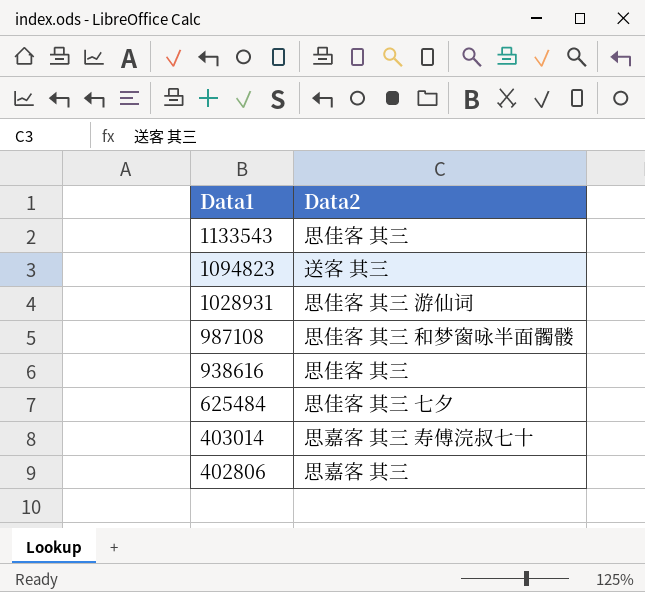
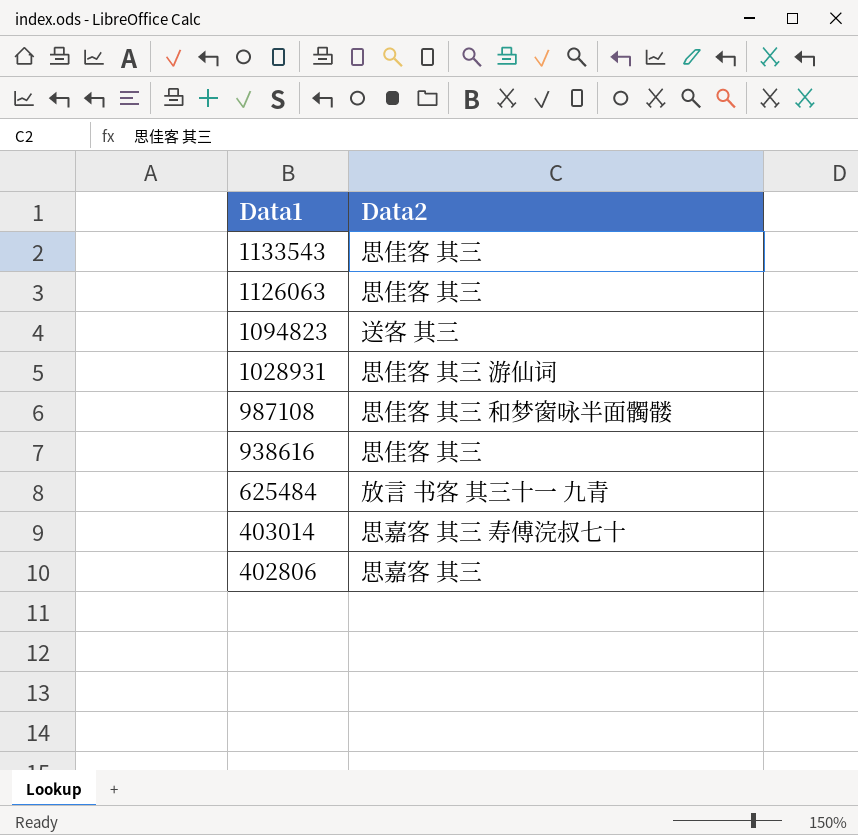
row 1126063: none -> 思佳客 其三
625484 | Data2: 思佳客 其三 七夕 -> 放言 书客 其三十一 九青

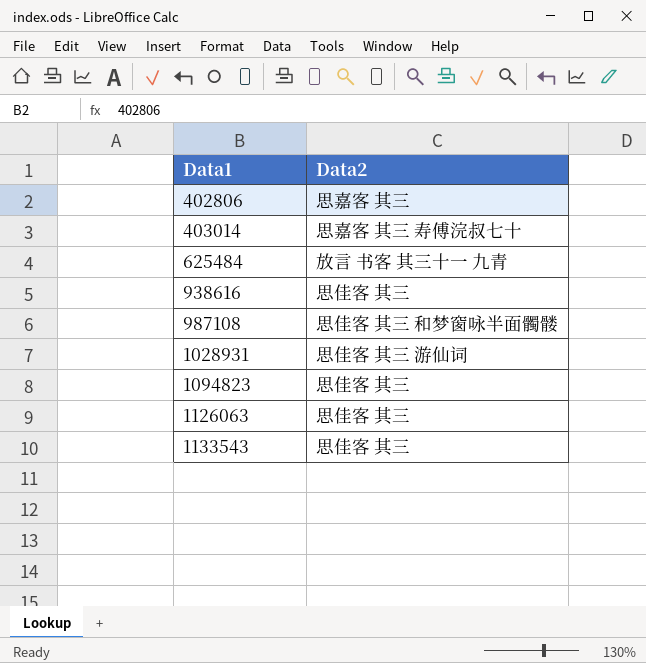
row order: Data1 descending -> Data1 ascending
1094823 | Data2: 送客 其三 -> 思佳客 其三

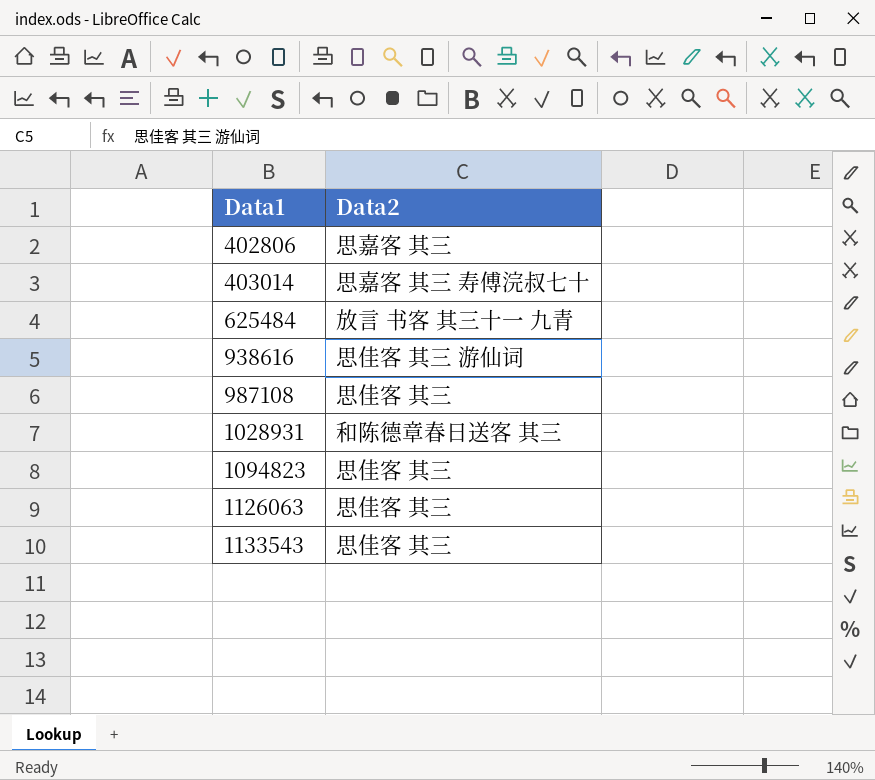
938616 | Data2: 思佳客 其三 -> 思佳客 其三 游仙词
987108 | Data2: 思佳客 其三 和梦窗咏半面髑髅 -> 思佳客 其三
1028931 | Data2: 思佳客 其三 游仙词 -> 和陈德章春日送客 其三

